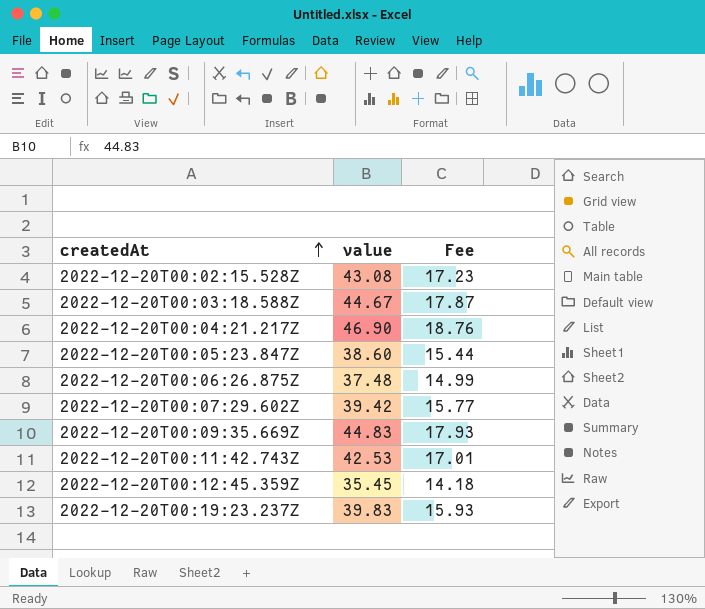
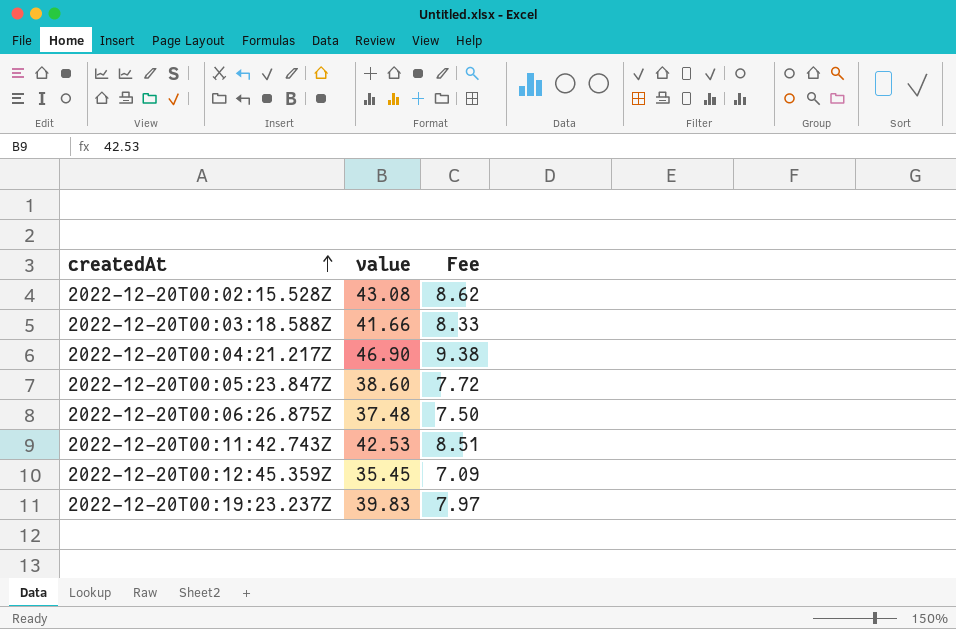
column Fee | formula: [value] * 0.4 -> [value] * 0.2
row 2022-12-20T00:07:29.602Z: 39.42 | 15.77 -> none
row 2022-12-20T00:09:35.669Z: 44.83 | 17.93 -> none
2022-12-20T00:03:18.588Z | value: 44.67 -> 41.66

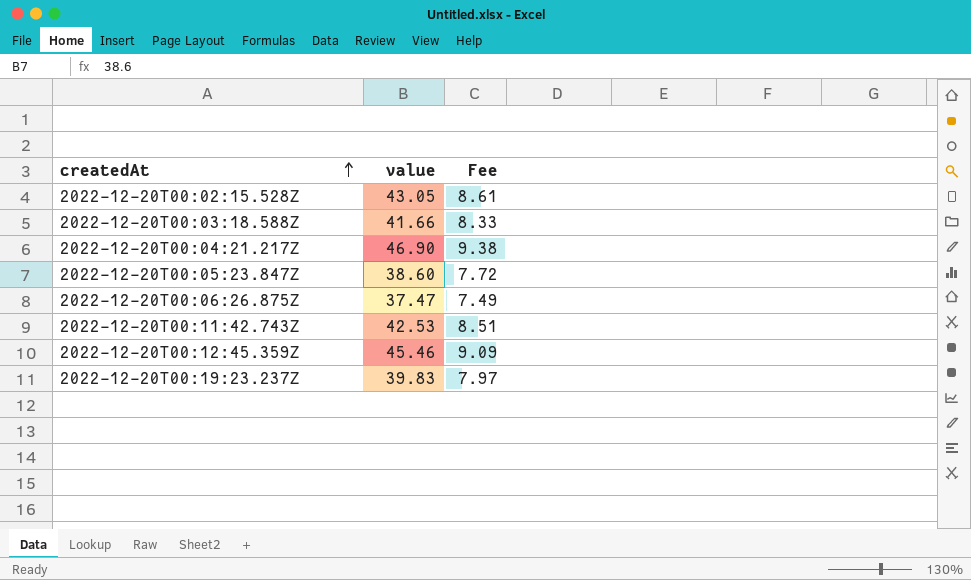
2022-12-20T00:02:15.528Z | value: 43.08 -> 43.05
2022-12-20T00:02:15.528Z | Fee: 8.62 -> 8.61
2022-12-20T00:06:26.875Z | value: 37.48 -> 37.47
2022-12-20T00:06:26.875Z | Fee: 7.50 -> 7.49
2022-12-20T00:12:45.359Z | value: 35.45 -> 45.46
2022-12-20T00:12:45.359Z | Fee: 7.09 -> 9.09

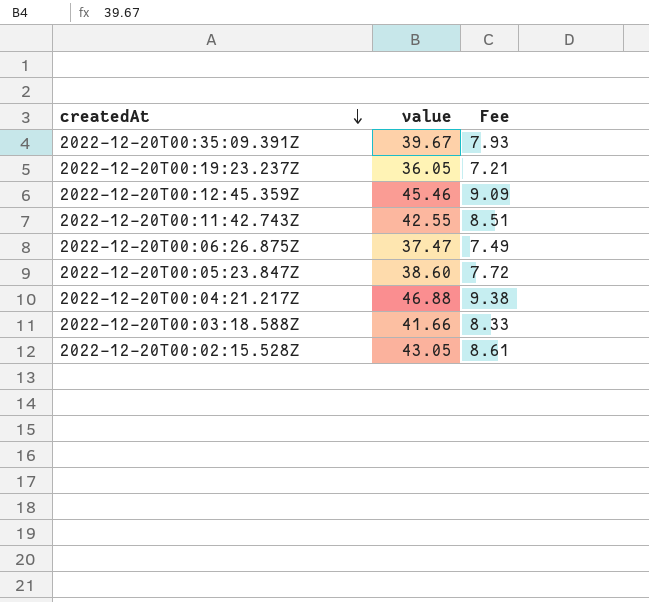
row order: createdAt ascending -> createdAt descending
row 2022-12-20T00:35:09.391Z: none -> 39.67 | 7.93
2022-12-20T00:19:23.237Z | value: 39.83 -> 36.05
2022-12-20T00:19:23.237Z | Fee: 7.97 -> 7.21
2022-12-20T00:11:42.743Z | value: 42.53 -> 42.55
2022-12-20T00:04:21.217Z | value: 46.90 -> 46.88

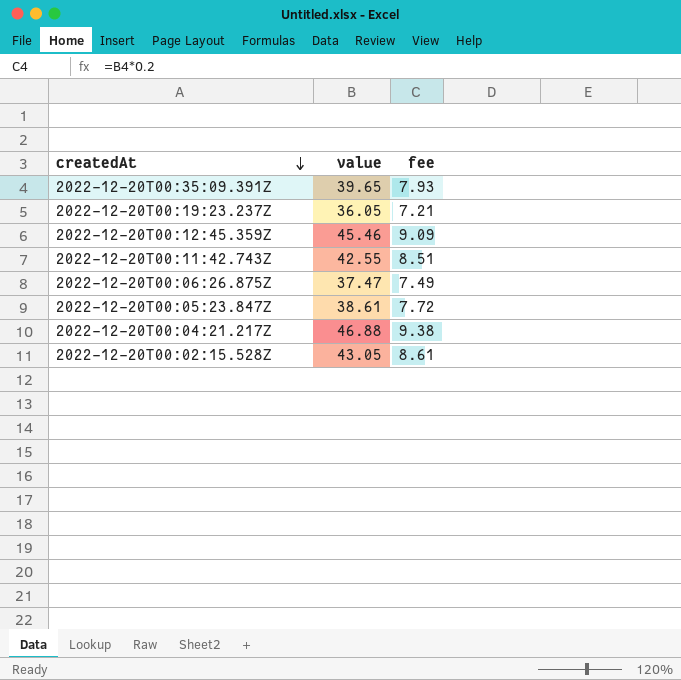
column name: Fee -> fee
row 2022-12-20T00:03:18.588Z: 41.66 | 8.33 -> none
2022-12-20T00:35:09.391Z | value: 39.67 -> 39.65
2022-12-20T00:05:23.847Z | value: 38.60 -> 38.61

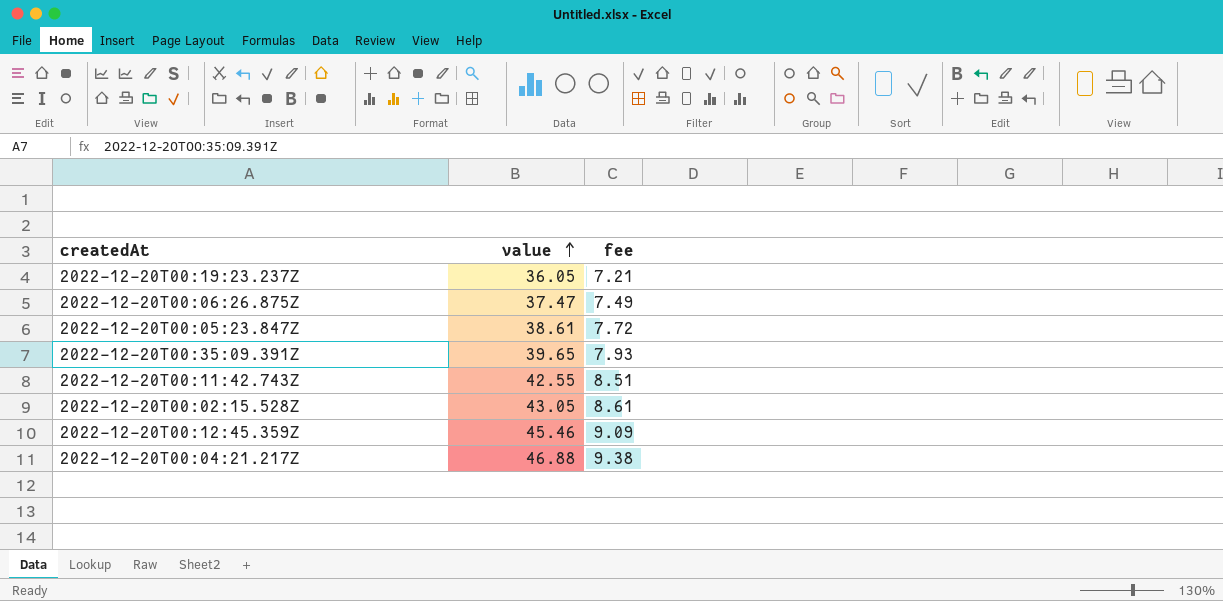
row order: createdAt descending -> value ascending

